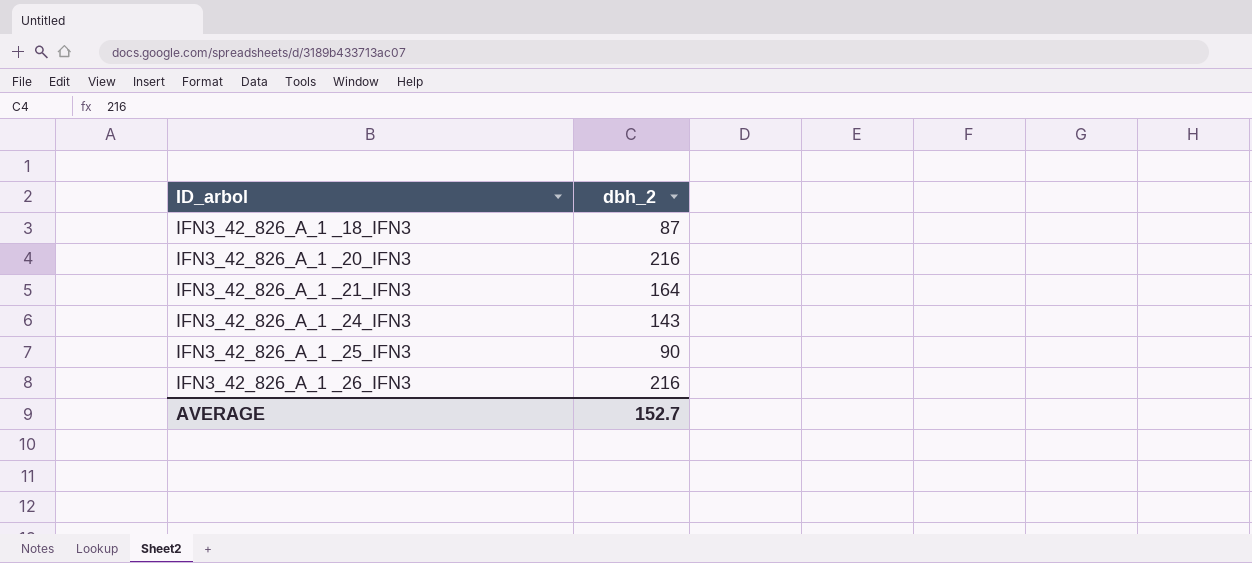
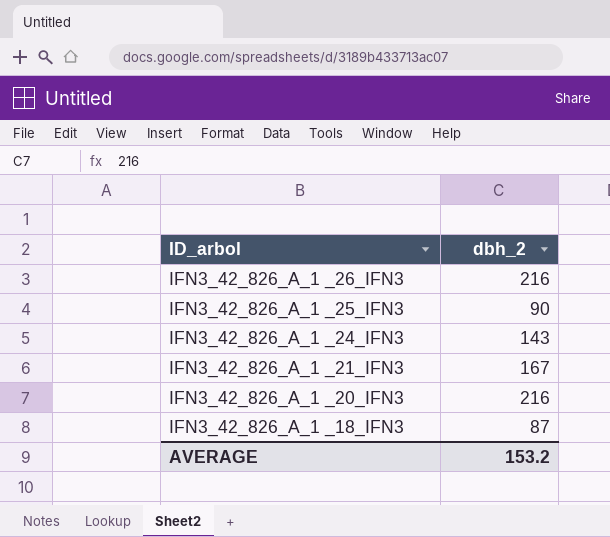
row order: ID_arbol ascending -> ID_arbol descending
IFN3_42_826_A_1 _21_IFN3 | dbh_2: 164 -> 167
AVERAGE | dbh_2: 152.7 -> 153.2

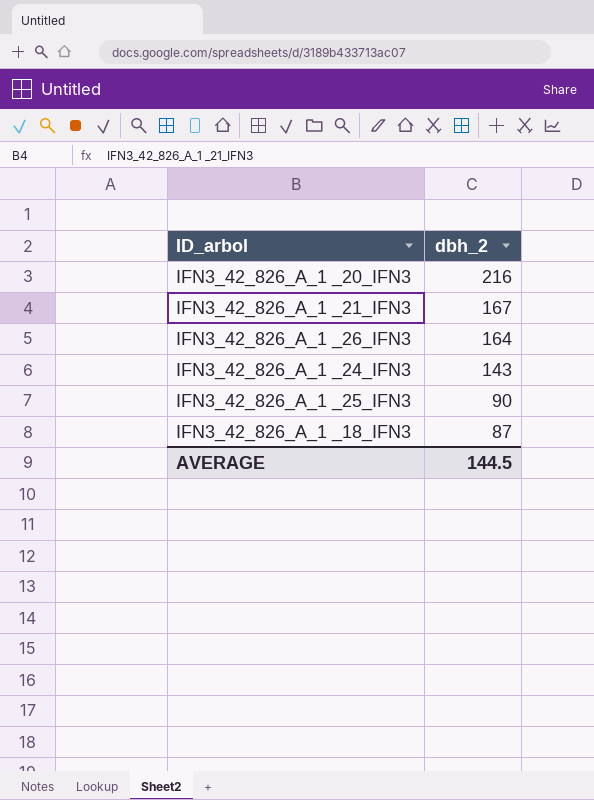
row order: ID_arbol descending -> dbh_2 descending
IFN3_42_826_A_1 _26_IFN3 | dbh_2: 216 -> 164
AVERAGE | dbh_2: 153.2 -> 144.5

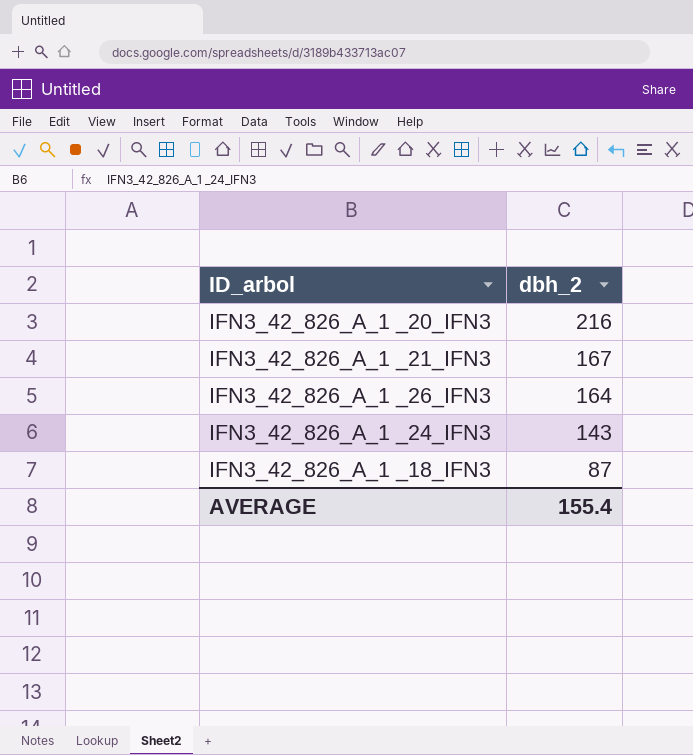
row IFN3_42_826_A_1 _25_IFN3: 90 -> none
AVERAGE | dbh_2: 144.5 -> 155.4

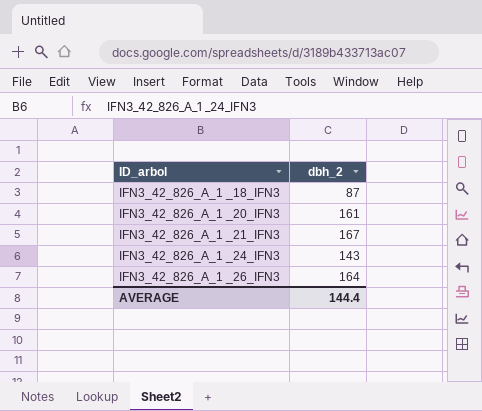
row order: dbh_2 descending -> ID_arbol ascending
IFN3_42_826_A_1 _20_IFN3 | dbh_2: 216 -> 161
AVERAGE | dbh_2: 155.4 -> 144.4

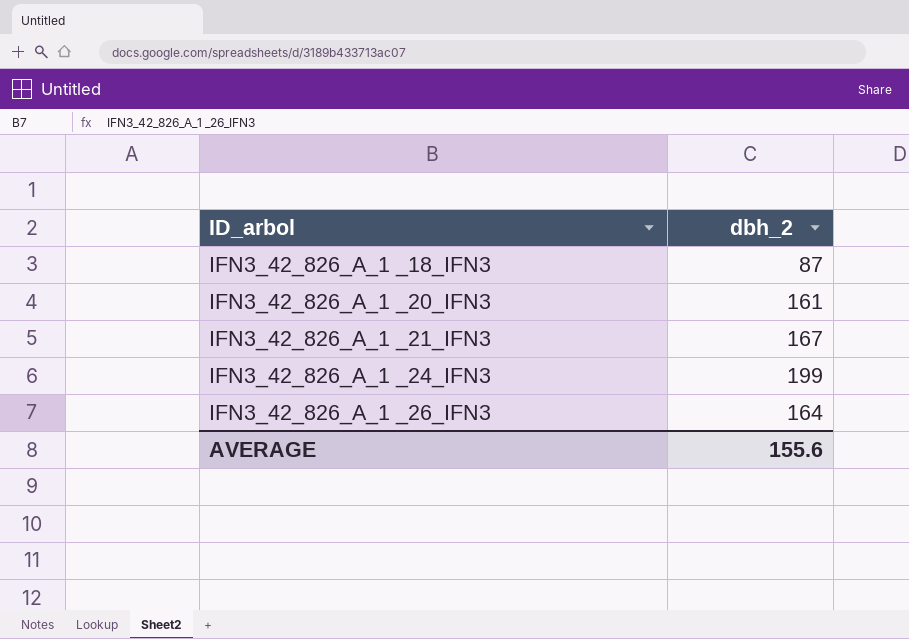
IFN3_42_826_A_1 _24_IFN3 | dbh_2: 143 -> 199
AVERAGE | dbh_2: 144.4 -> 155.6

